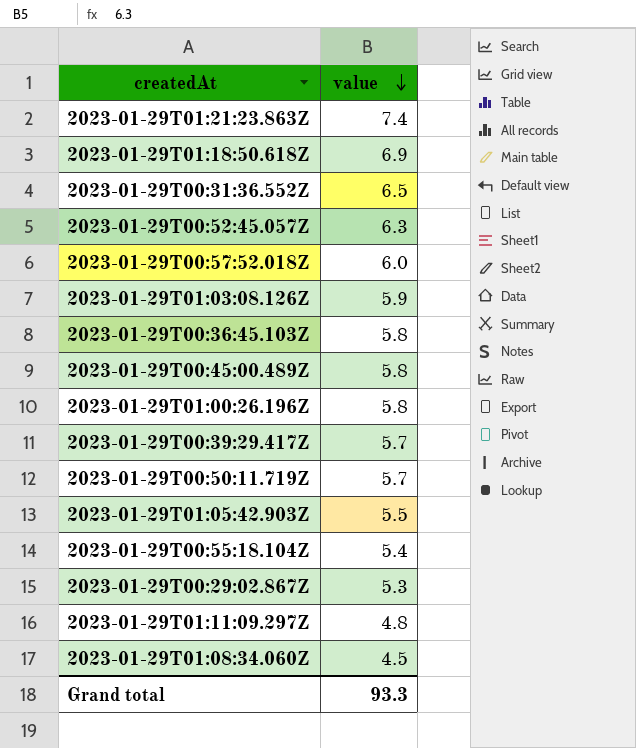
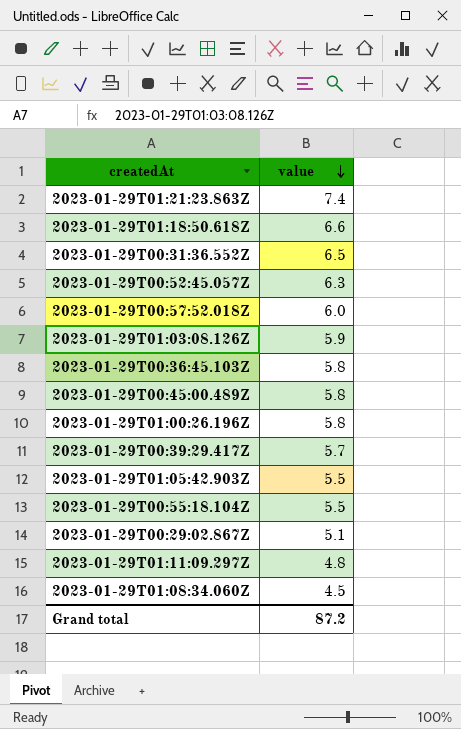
row 2023-01-29T00:50:11.719Z: 5.7 -> none
2023-01-29T01:18:50.618Z | value: 6.9 -> 6.6
2023-01-29T00:55:18.104Z | value: 5.4 -> 5.5
2023-01-29T00:29:02.867Z | value: 5.3 -> 5.1
Grand total | value: 93.3 -> 87.2

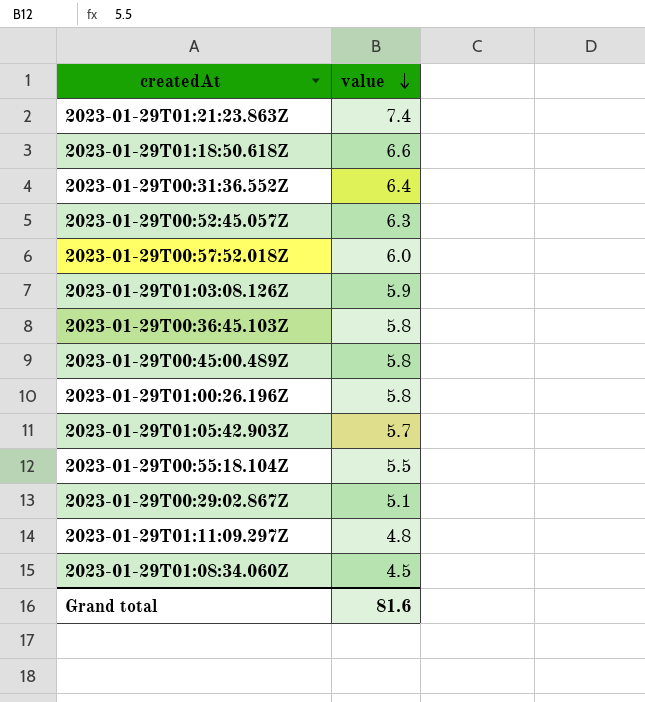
row 2023-01-29T00:39:29.417Z: 5.7 -> none
2023-01-29T00:31:36.552Z | value: 6.5 -> 6.4
2023-01-29T01:05:42.903Z | value: 5.5 -> 5.7
Grand total | value: 87.2 -> 81.6

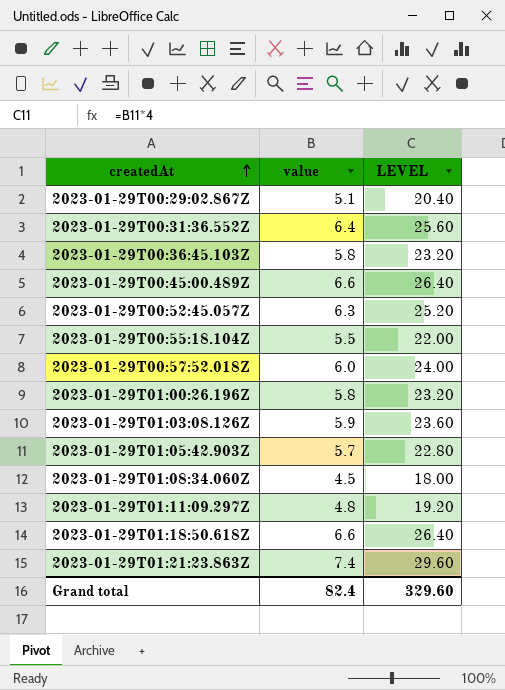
row order: value descending -> createdAt ascending
column LEVEL | formula: none -> [value] * 4
2023-01-29T00:45:00.489Z | value: 5.8 -> 6.6
Grand total | value: 81.6 -> 82.4

